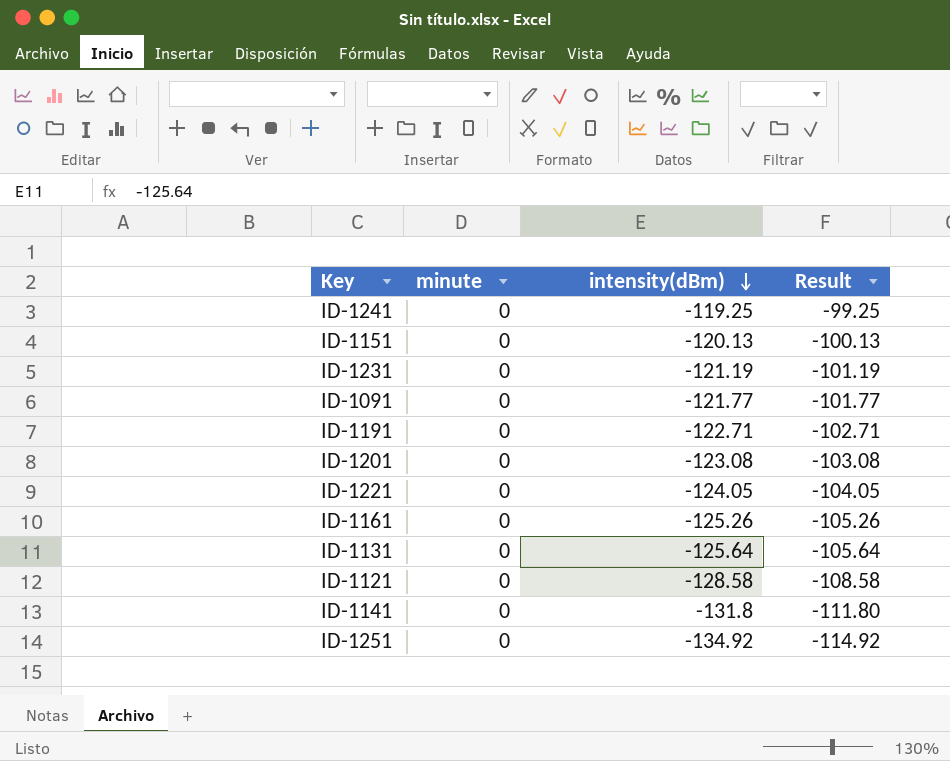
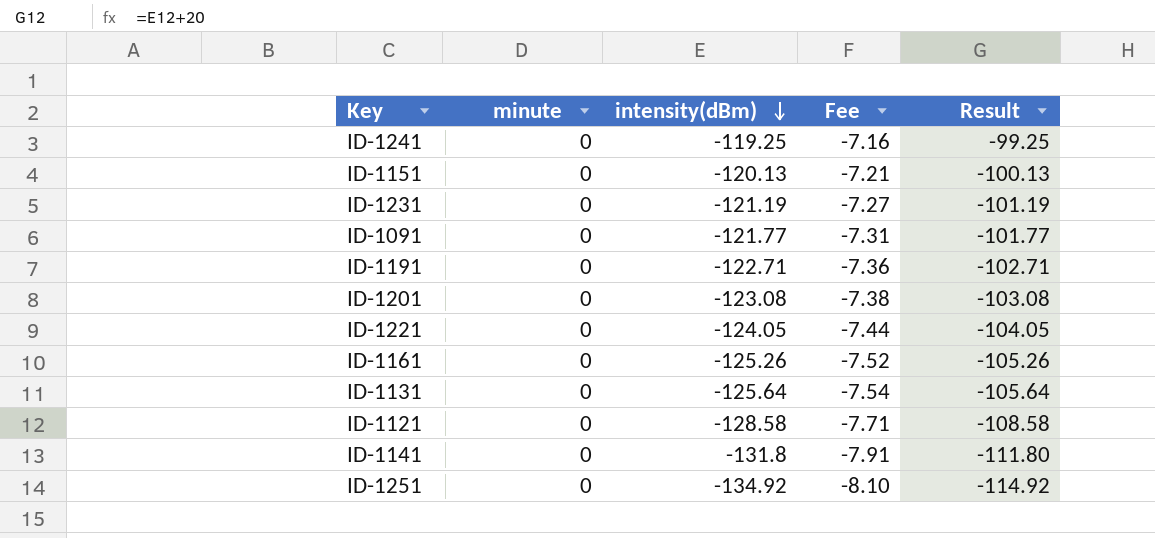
column Fee | formula: none -> [intensity(dBm)] * 0.06

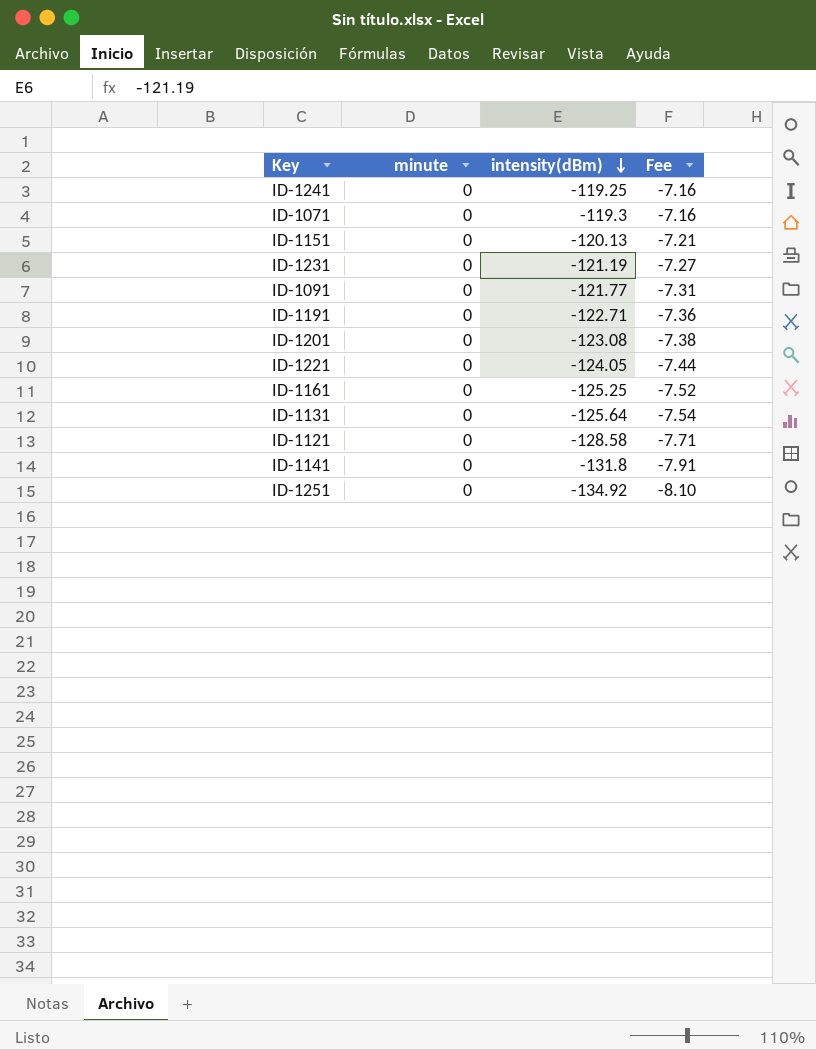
column Result | formula: [intensity(dBm)] + 20 -> none
row ID-1071: none -> 0 | -119.3 | -7.16
ID-1161 | intensity(dBm): -125.26 -> -125.25

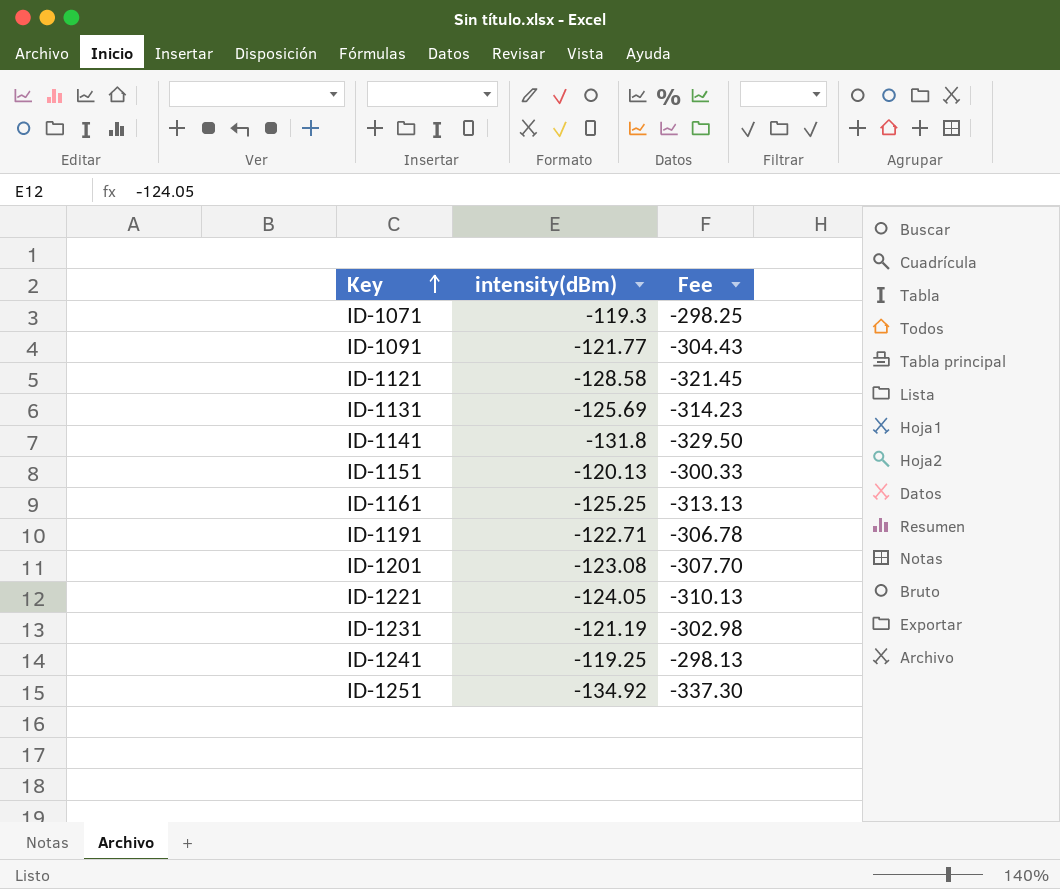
row order: intensity(dBm) descending -> Key ascending
column minute | position: 2 -> none
column Fee | formula: [intensity(dBm)] * 0.06 -> [intensity(dBm)] * 2.5
ID-1131 | intensity(dBm): -125.64 -> -125.69

